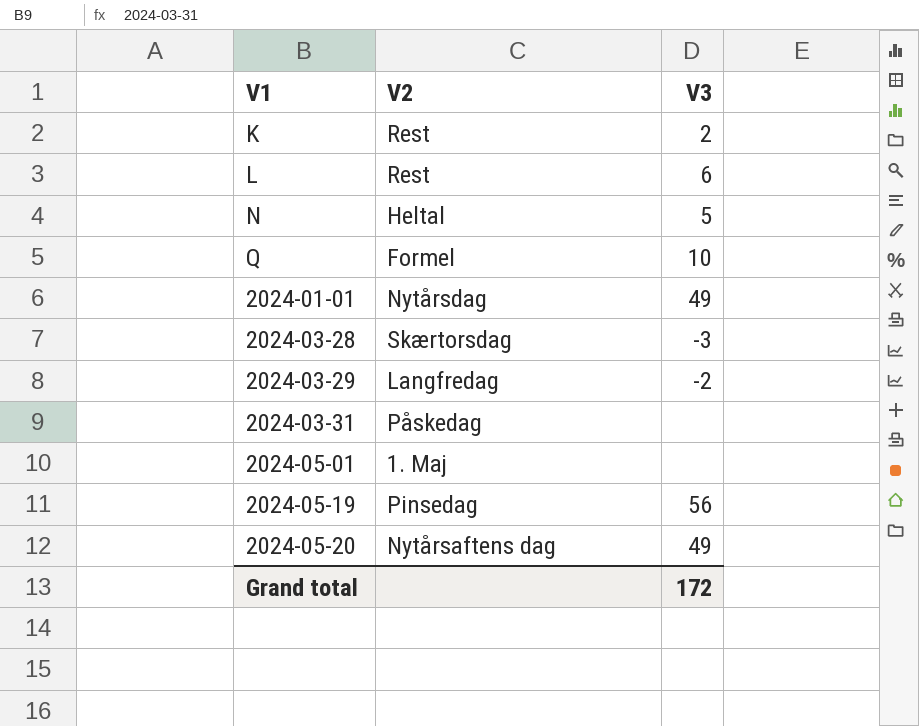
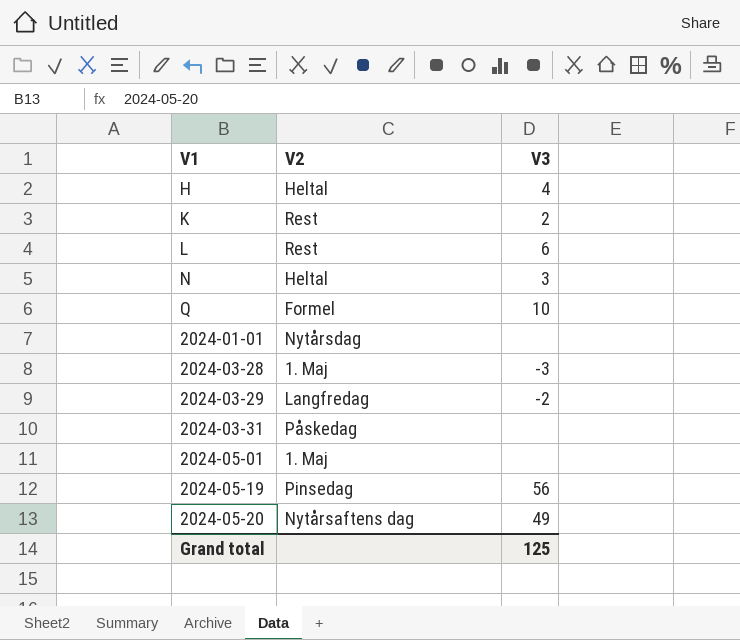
row H: none -> Heltal | 4
N | V3: 5 -> 3
2024-01-01 | V3: 49 -> none
2024-03-28 | V2: Skærtorsdag -> 1. Maj
Grand total | V3: 172 -> 125

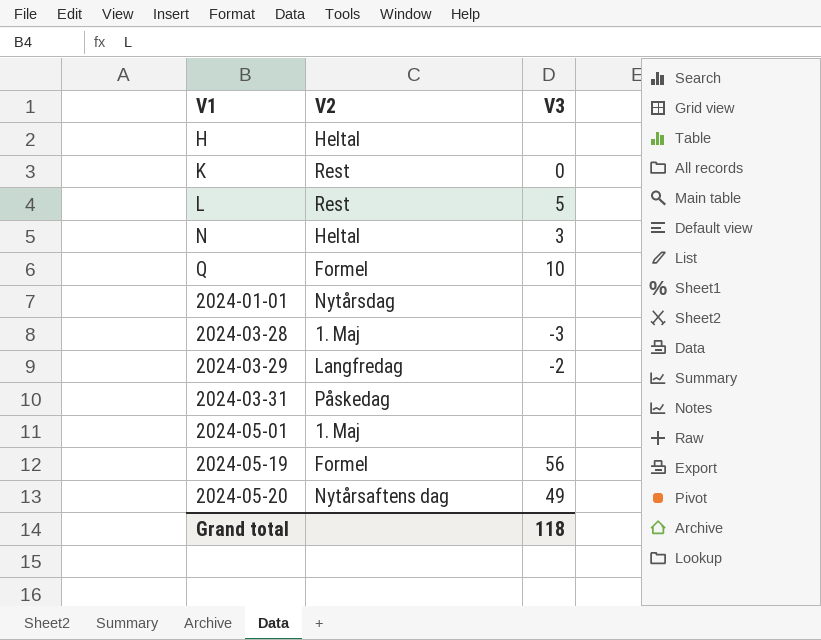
H | V3: 4 -> none
K | V3: 2 -> 0
L | V3: 6 -> 5
2024-05-19 | V2: Pinsedag -> Formel
Grand total | V3: 125 -> 118

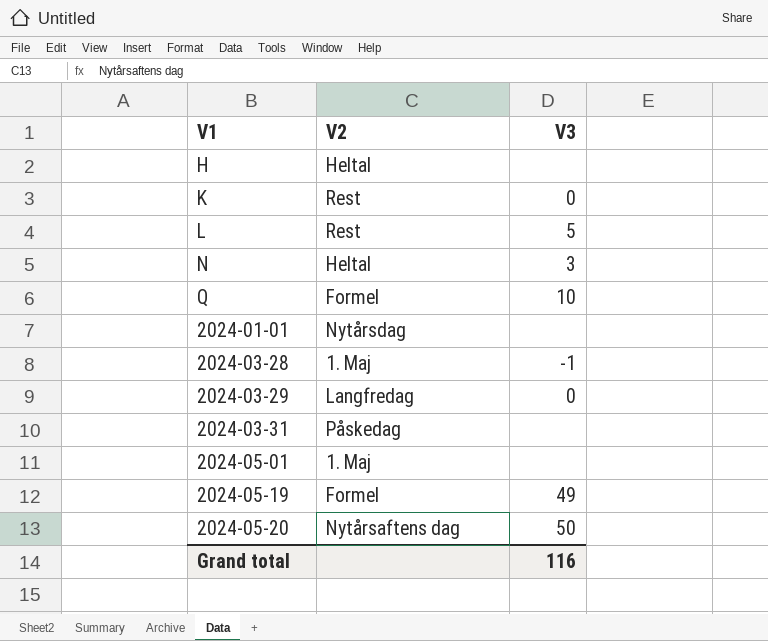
2024-03-28 | V3: -3 -> -1
2024-03-29 | V3: -2 -> 0
2024-05-19 | V3: 56 -> 49
2024-05-20 | V3: 49 -> 50
Grand total | V3: 118 -> 116

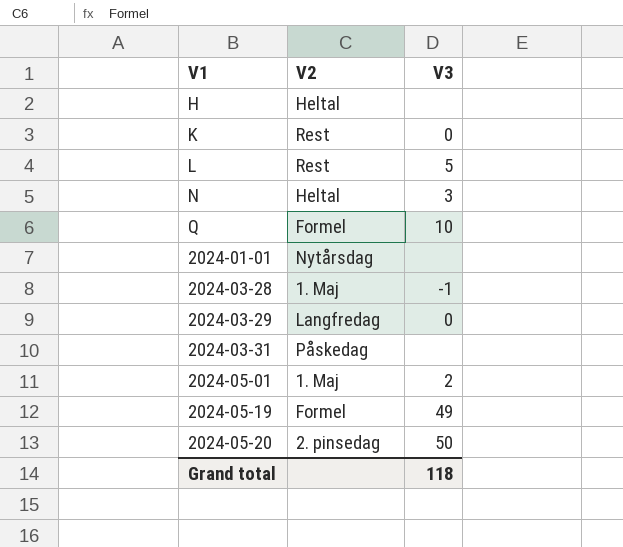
2024-05-01 | V3: none -> 2
2024-05-20 | V2: Nytårsaftens dag -> 2. pinsedag
Grand total | V3: 116 -> 118

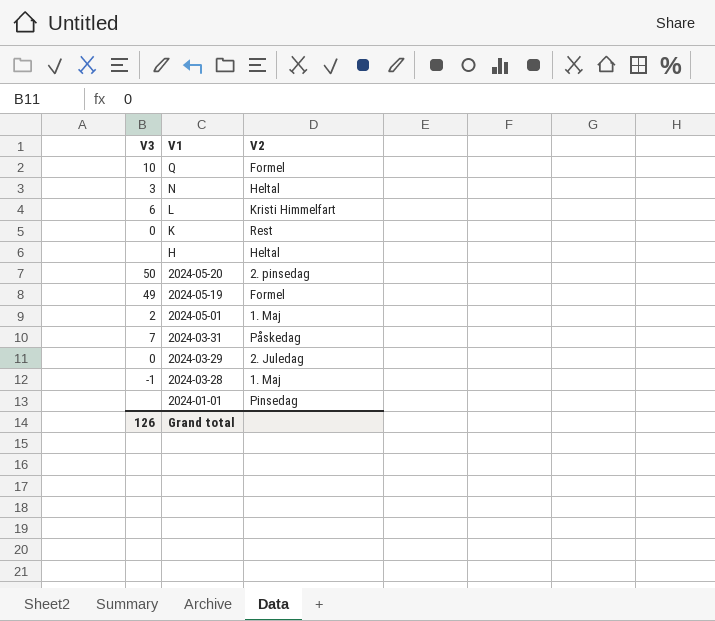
row order: none -> V1 descending
column V3 | position: 3 -> 1
L | V3: 5 -> 6
L | V2: Rest -> Kristi Himmelfart
2024-03-31 | V3: none -> 7
2024-03-29 | V2: Langfredag -> 2. Juledag
2024-01-01 | V2: Nytårsdag -> Pinsedag
Grand total | V3: 118 -> 126

